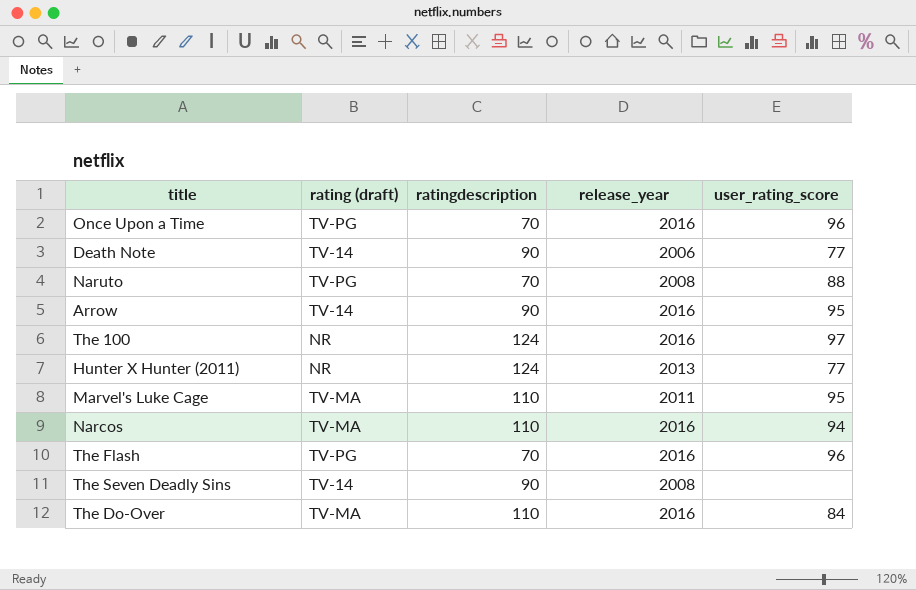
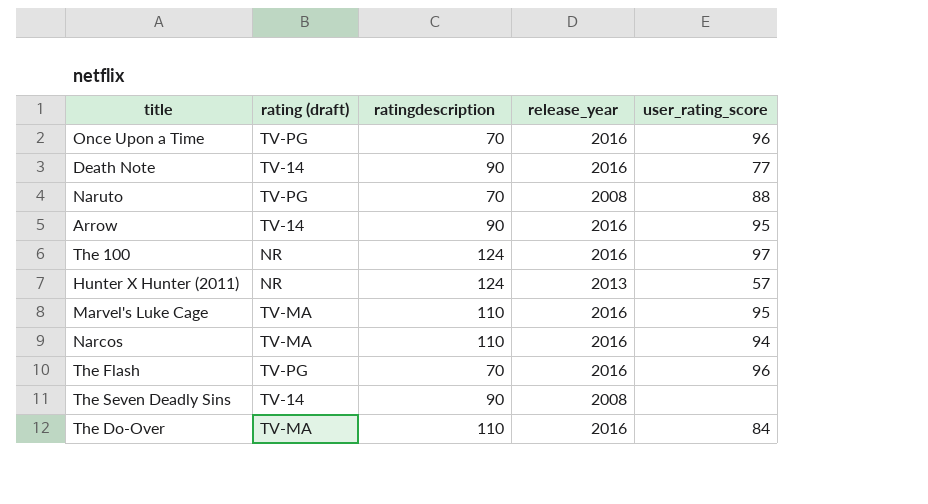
Death Note | release_year: 2006 -> 2016
Hunter X Hunter (2011) | user_rating_score: 77 -> 57
Marvel's Luke Cage | release_year: 2011 -> 2016

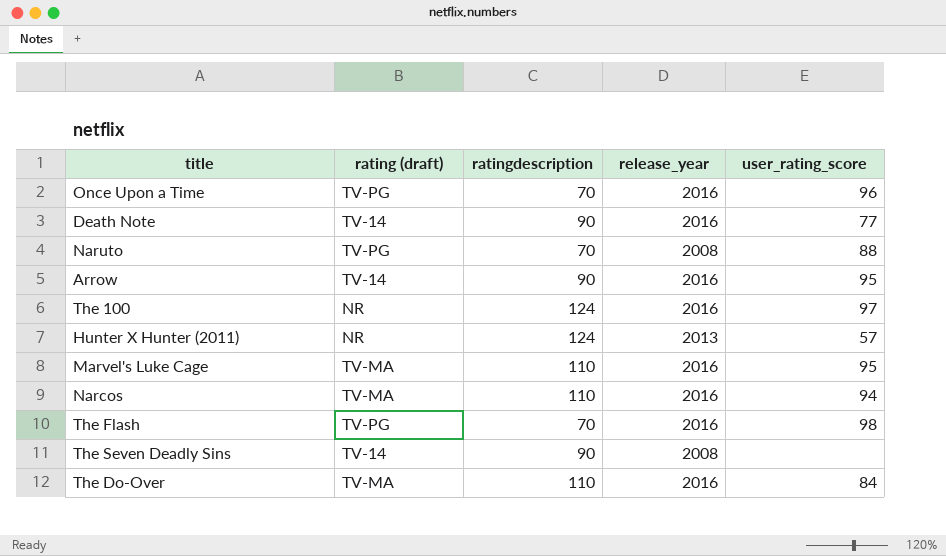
The Flash | user_rating_score: 96 -> 98

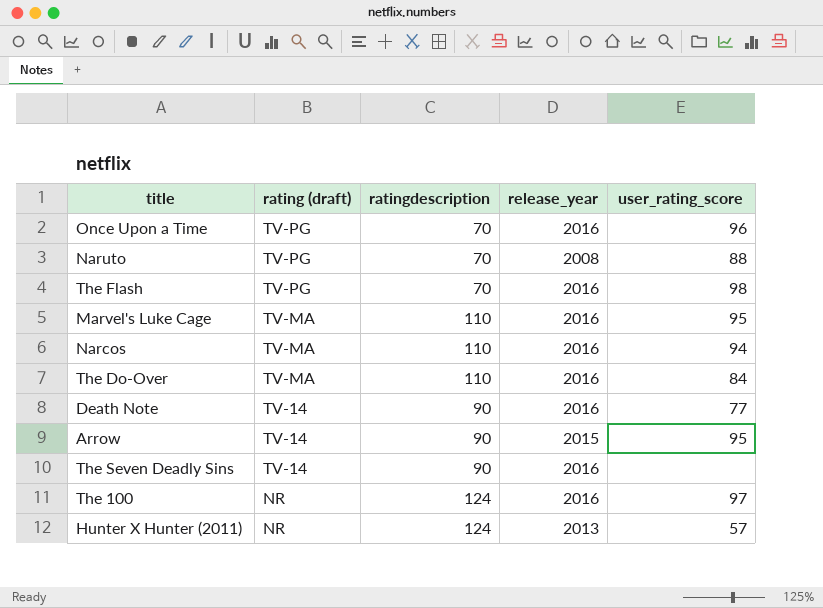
row order: none -> rating (draft) descending
Arrow | release_year: 2016 -> 2015
The Seven Deadly Sins | release_year: 2008 -> 2016

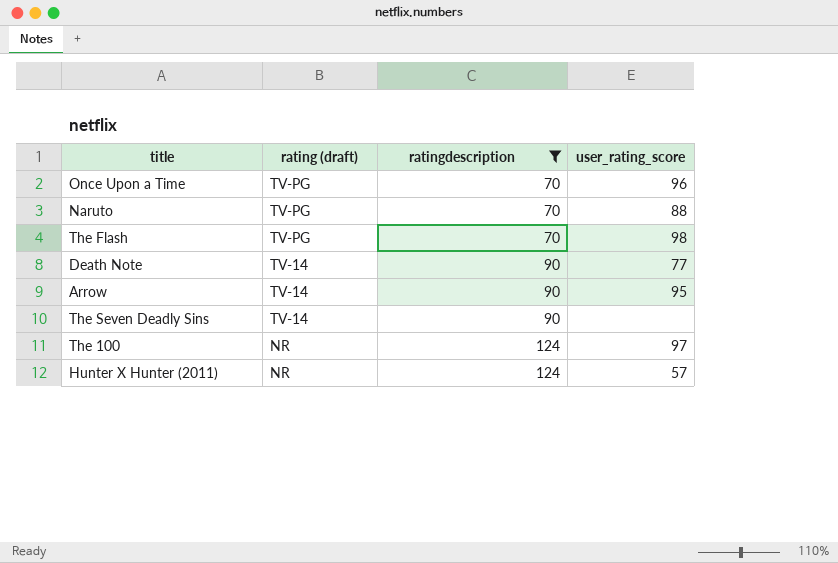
filter: none -> ratingdescription != 110
column release_year | position: 4 -> none

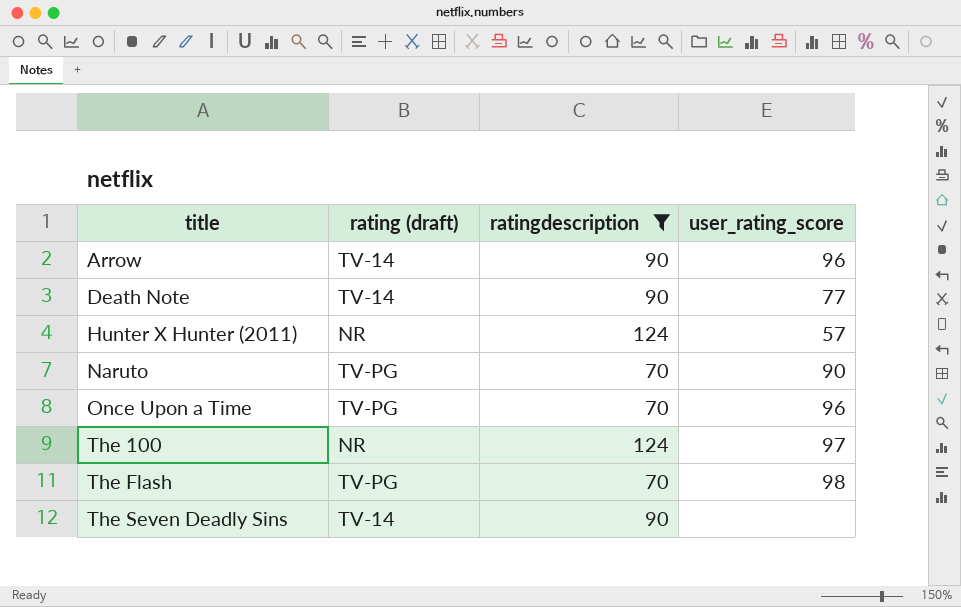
row order: rating (draft) descending -> title ascending
Arrow | user_rating_score: 95 -> 96
Naruto | user_rating_score: 88 -> 90

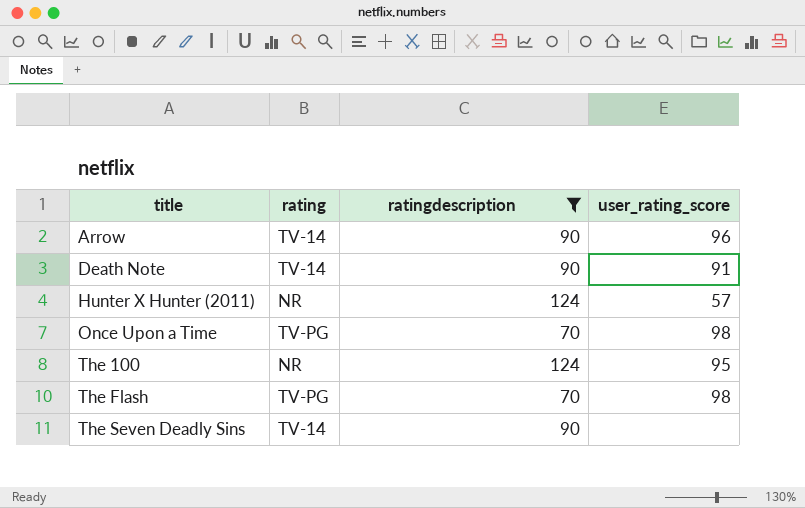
column name: rating (draft) -> rating
row Naruto: TV-PG | 70 | 90 -> none
Death Note | user_rating_score: 77 -> 91
Once Upon a Time | user_rating_score: 96 -> 98
The 100 | user_rating_score: 97 -> 95

